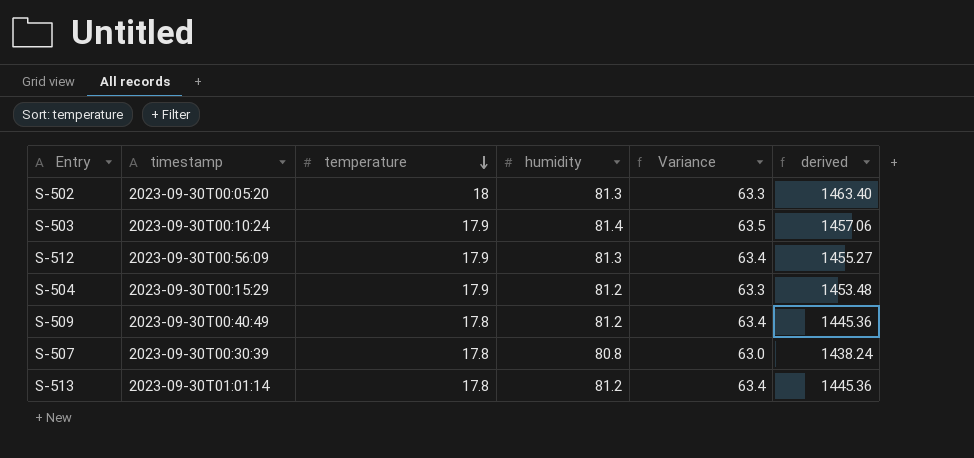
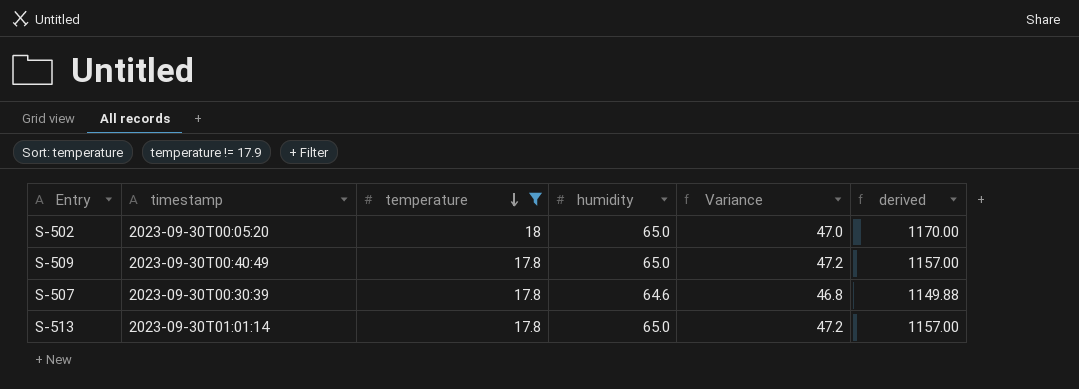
filter: none -> temperature != 17.9
S-502 | humidity: 81.3 -> 65.0
S-502 | Variance: 63.3 -> 47.0
S-502 | derived: 1463.40 -> 1170.00
S-509 | humidity: 81.2 -> 65.0
S-509 | Variance: 63.4 -> 47.2
S-509 | derived: 1445.36 -> 1157.00
S-507 | humidity: 80.8 -> 64.6
S-507 | Variance: 63.0 -> 46.8
S-507 | derived: 1438.24 -> 1149.88
S-513 | humidity: 81.2 -> 65.0
S-513 | Variance: 63.4 -> 47.2
S-513 | derived: 1445.36 -> 1157.00

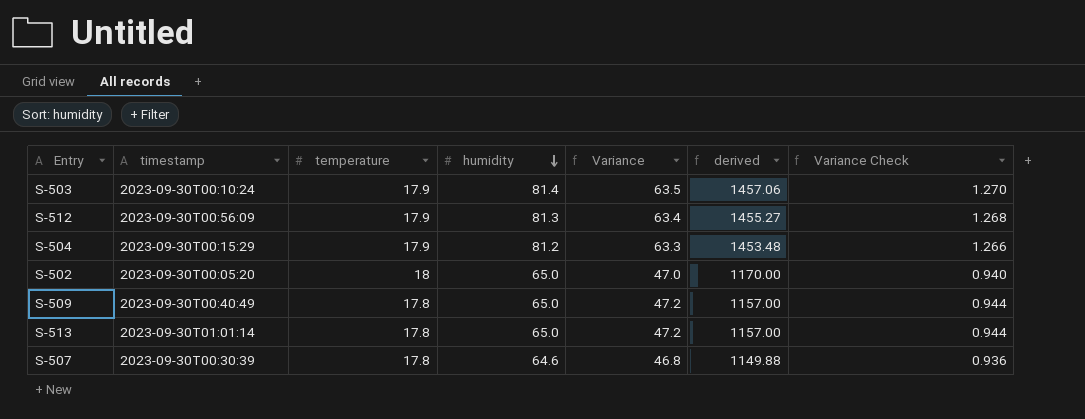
filter: temperature != 17.9 -> none
row order: temperature descending -> humidity descending
column Variance Check | formula: none -> [Variance] * 0.02

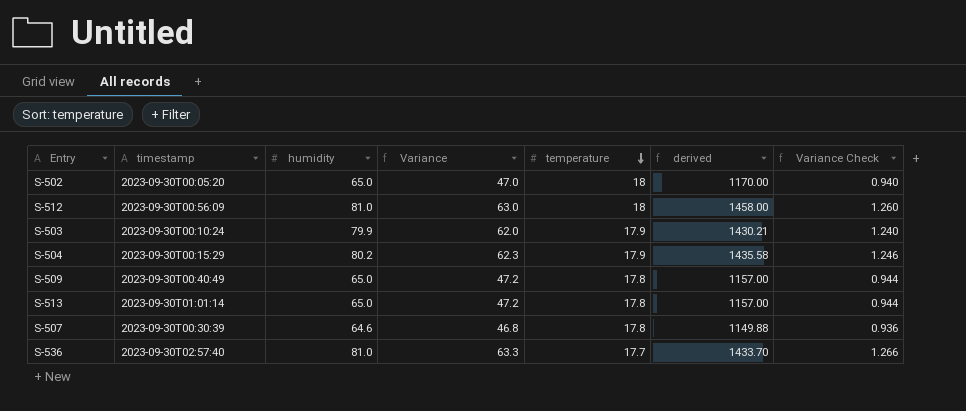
row order: humidity descending -> temperature descending
column temperature | position: 3 -> 5
S-512 | humidity: 81.3 -> 81.0
S-512 | Variance: 63.4 -> 63.0
S-512 | temperature: 17.9 -> 18
S-512 | derived: 1455.27 -> 1458.00
S-512 | Variance Check: 1.268 -> 1.260
S-503 | humidity: 81.4 -> 79.9
S-503 | Variance: 63.5 -> 62.0
S-503 | derived: 1457.06 -> 1430.21
S-503 | Variance Check: 1.270 -> 1.240
S-504 | humidity: 81.2 -> 80.2
S-504 | Variance: 63.3 -> 62.3
S-504 | derived: 1453.48 -> 1435.58
S-504 | Variance Check: 1.266 -> 1.246
row S-536: none -> 2023-09-30T02:57:40 | 81.0 | 63.3 | 17.7 | 1433.70 | 1.266

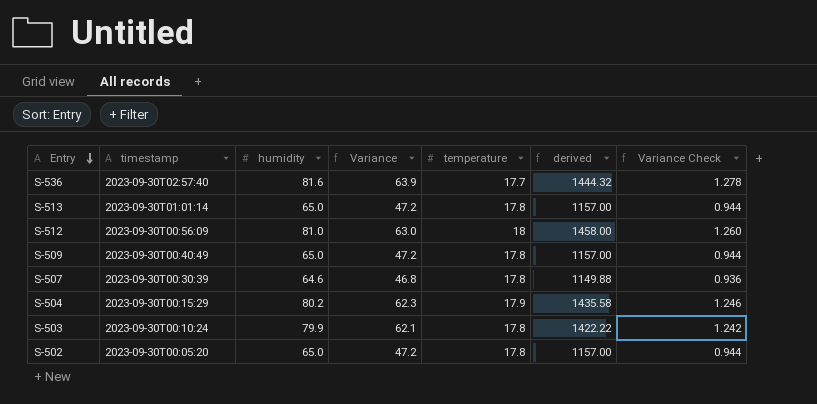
row order: temperature descending -> Entry descending
S-536 | humidity: 81.0 -> 81.6
S-536 | Variance: 63.3 -> 63.9
S-536 | derived: 1433.70 -> 1444.32
S-536 | Variance Check: 1.266 -> 1.278
S-503 | Variance: 62.0 -> 62.1
S-503 | temperature: 17.9 -> 17.8
S-503 | derived: 1430.21 -> 1422.22
S-503 | Variance Check: 1.240 -> 1.242
S-502 | Variance: 47.0 -> 47.2
S-502 | temperature: 18 -> 17.8
S-502 | derived: 1170.00 -> 1157.00
S-502 | Variance Check: 0.940 -> 0.944

